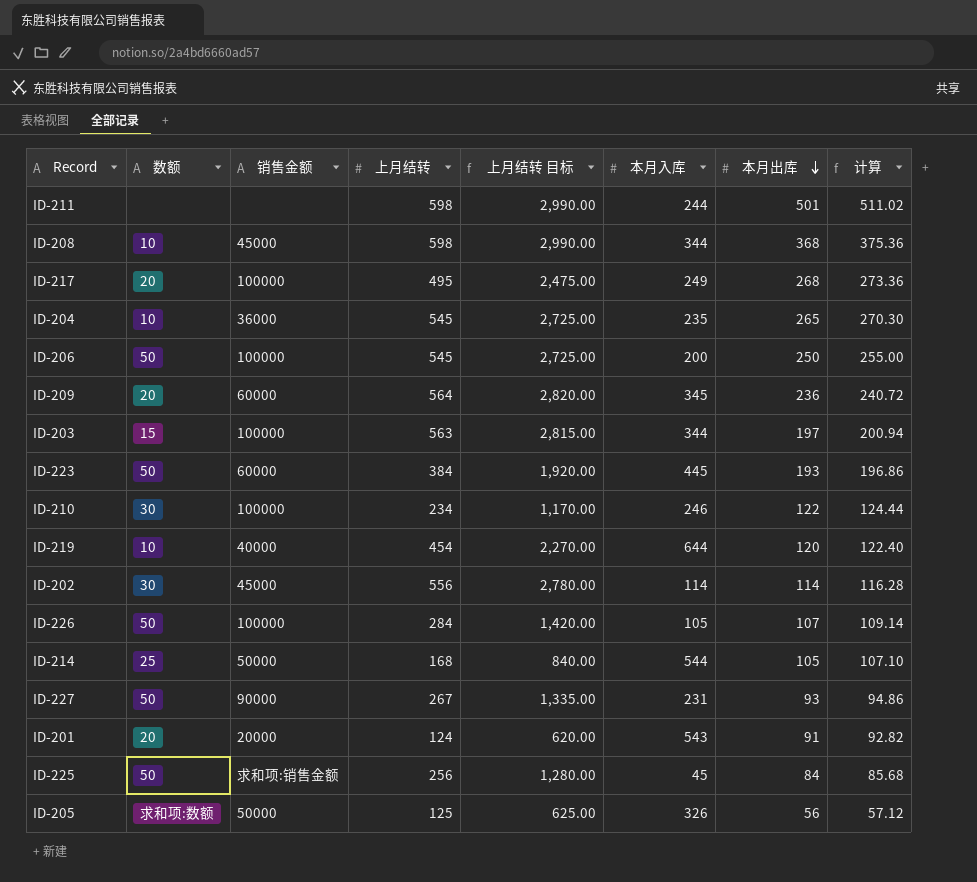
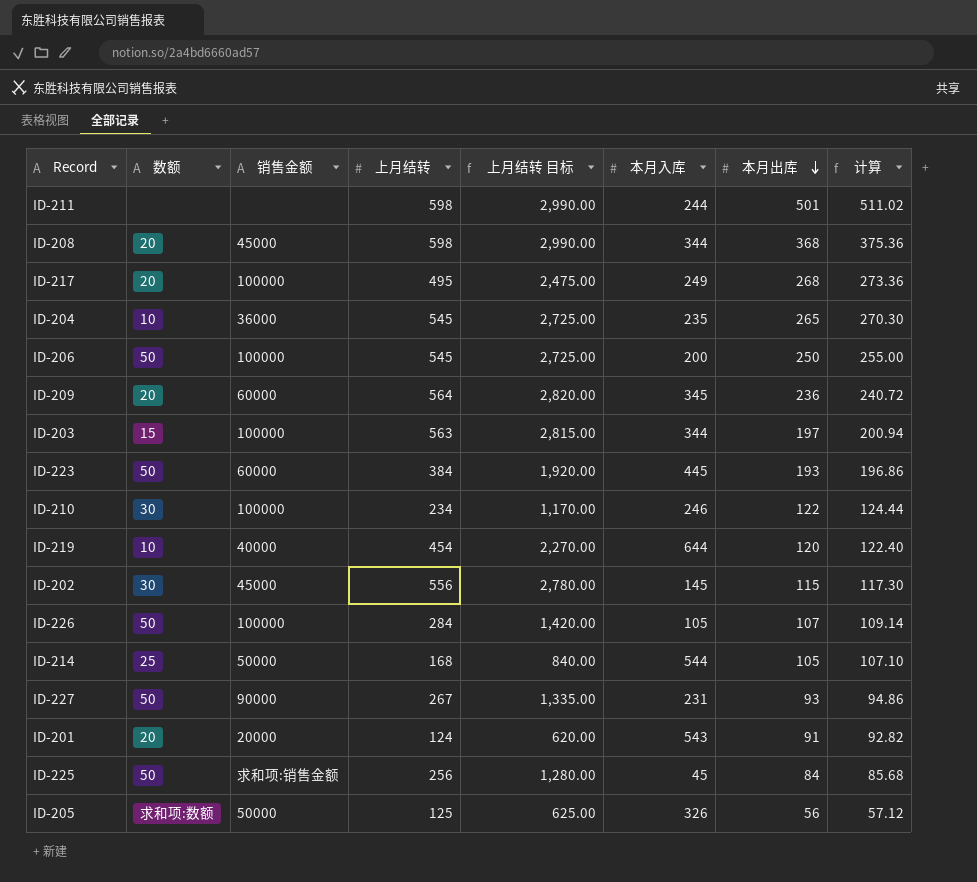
ID-208 | 数额: 10 -> 20
ID-202 | 本月入库: 114 -> 145
ID-202 | 本月出库: 114 -> 115
ID-202 | 计算: 116.28 -> 117.30

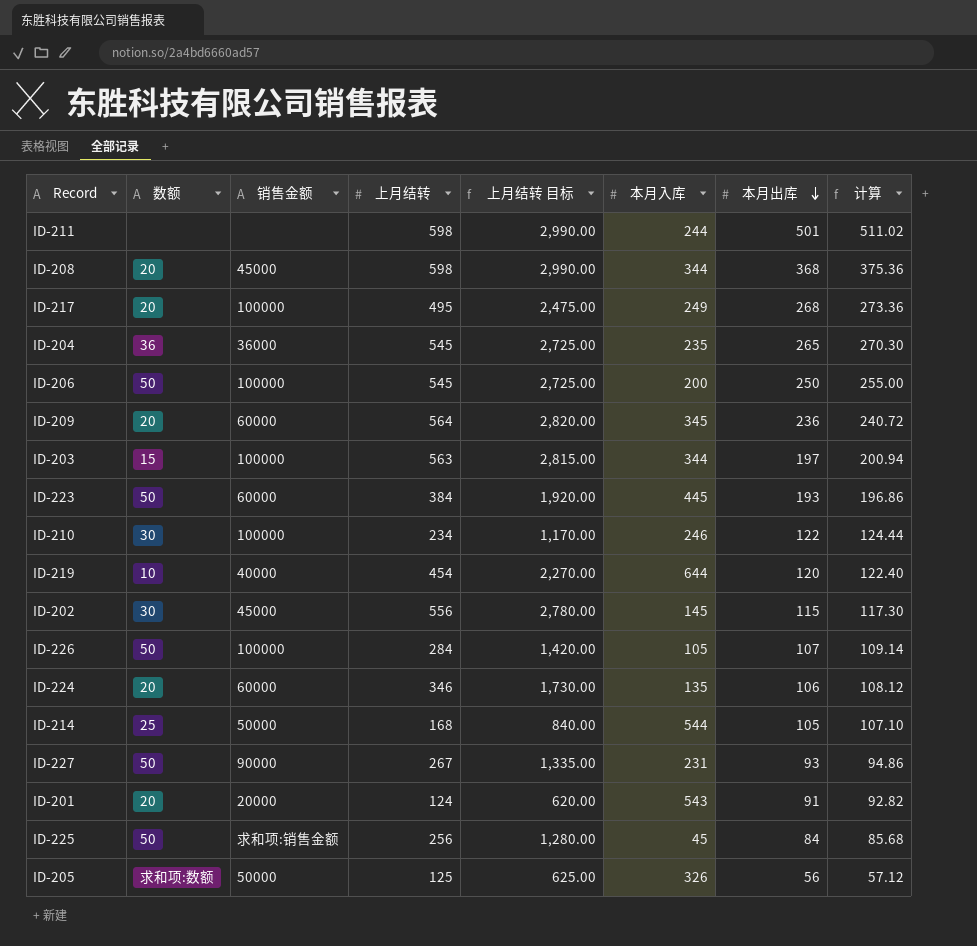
ID-204 | 数额: 10 -> 36
row ID-224: none -> 20 | 60000 | 346 | 1,730.00 | 135 | 106 | 108.12

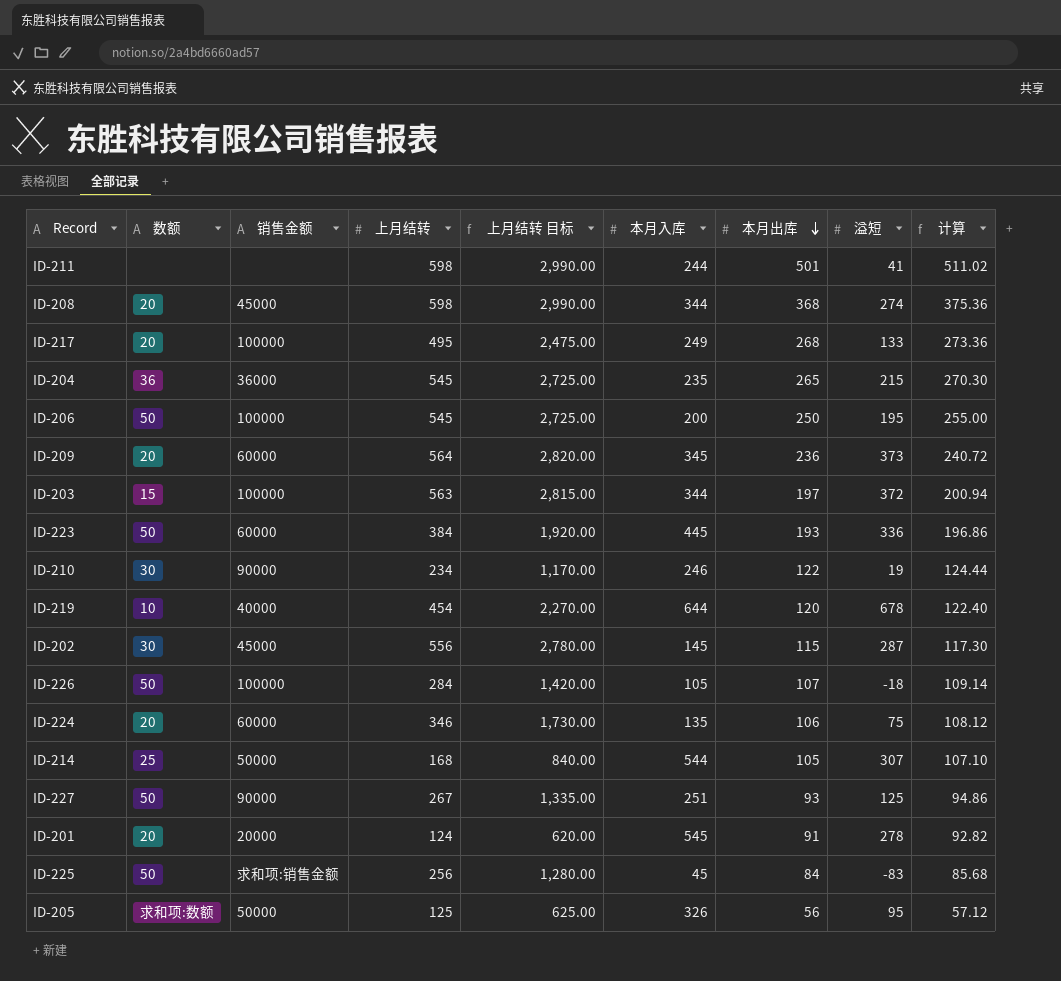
column 溢短 | position: none -> 8
ID-210 | 销售金额: 100000 -> 90000
ID-227 | 本月入库: 231 -> 251
ID-201 | 本月入库: 543 -> 545

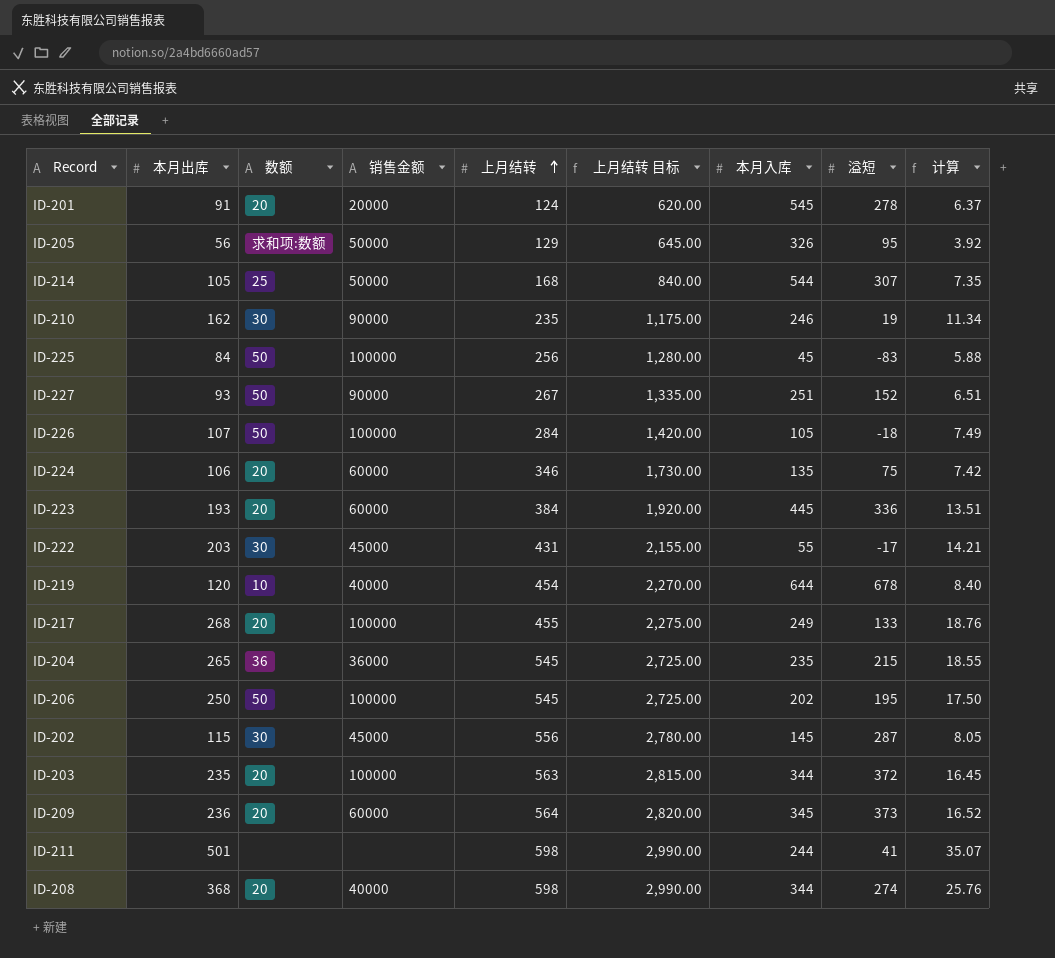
row order: 本月出库 descending -> 上月结转 ascending
column 本月出库 | position: 7 -> 2
column 计算 | formula: [本月出库] * 1.02 -> [本月出库] * 0.07
ID-205 | 上月结转: 125 -> 129
ID-205 | 上月结转 目标: 625.00 -> 645.00
ID-210 | 本月出库: 122 -> 162
ID-210 | 上月结转: 234 -> 235
ID-210 | 上月结转 目标: 1,170.00 -> 1,175.00
ID-225 | 销售金额: 求和项:销售金额 -> 100000
ID-227 | 溢短: 125 -> 152
ID-223 | 数额: 50 -> 20
row ID-222: none -> 203 | 30 | 45000 | 431 | 2,155.00 | 55 | -17 | 14.21
ID-217 | 上月结转: 495 -> 455
ID-217 | 上月结转 目标: 2,475.00 -> 2,275.00
ID-206 | 本月入库: 200 -> 202
ID-203 | 本月出库: 197 -> 235
ID-203 | 数额: 15 -> 20
ID-208 | 销售金额: 45000 -> 40000

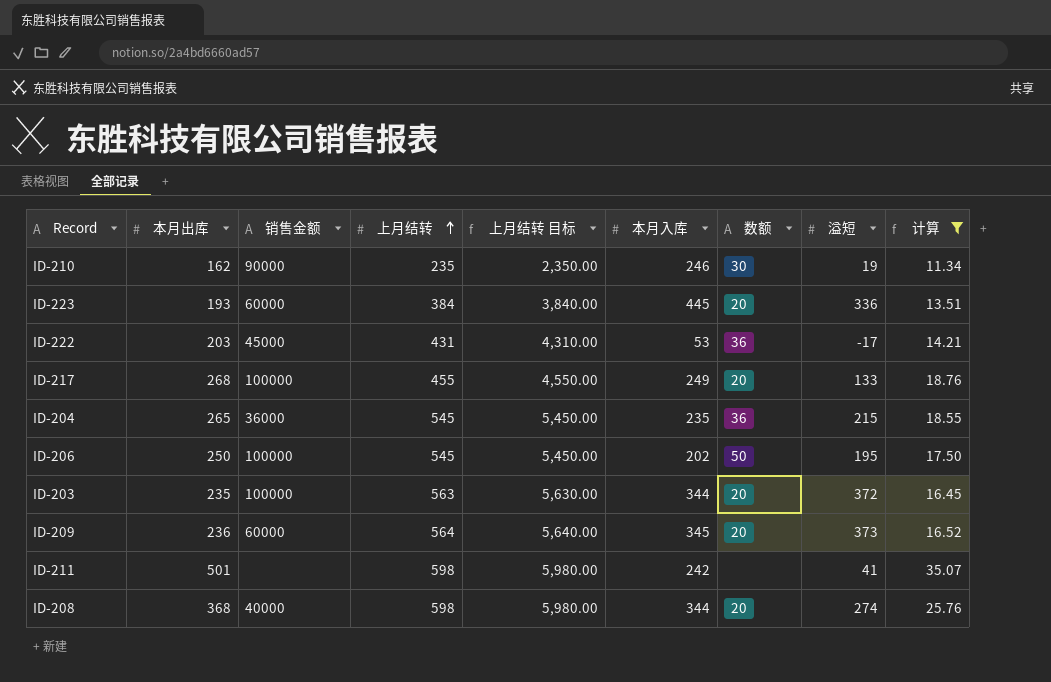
filter: none -> 计算 >= 11.34
column 上月结转 目标 | formula: [上月结转] * 5 -> [上月结转] * 10
column 数额 | position: 3 -> 7
ID-222 | 本月入库: 55 -> 53
ID-222 | 数额: 30 -> 36
ID-211 | 本月入库: 244 -> 242

